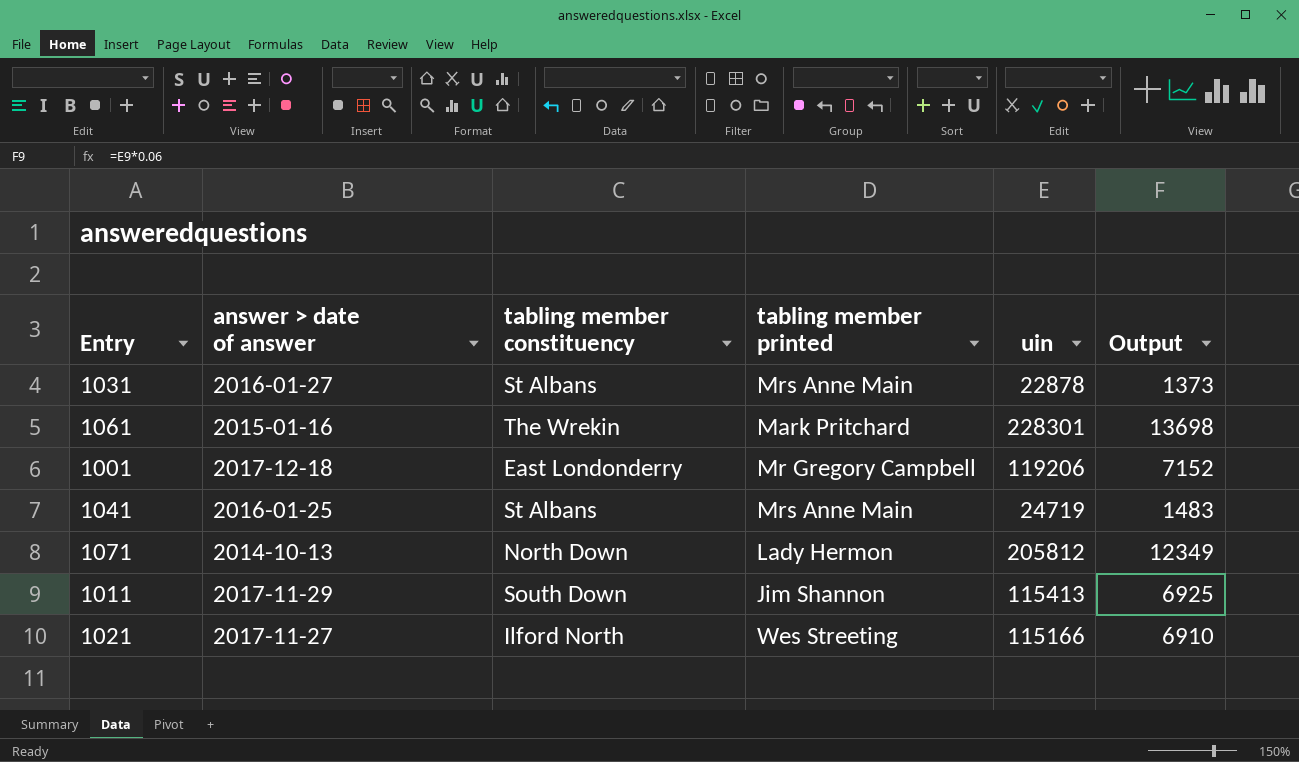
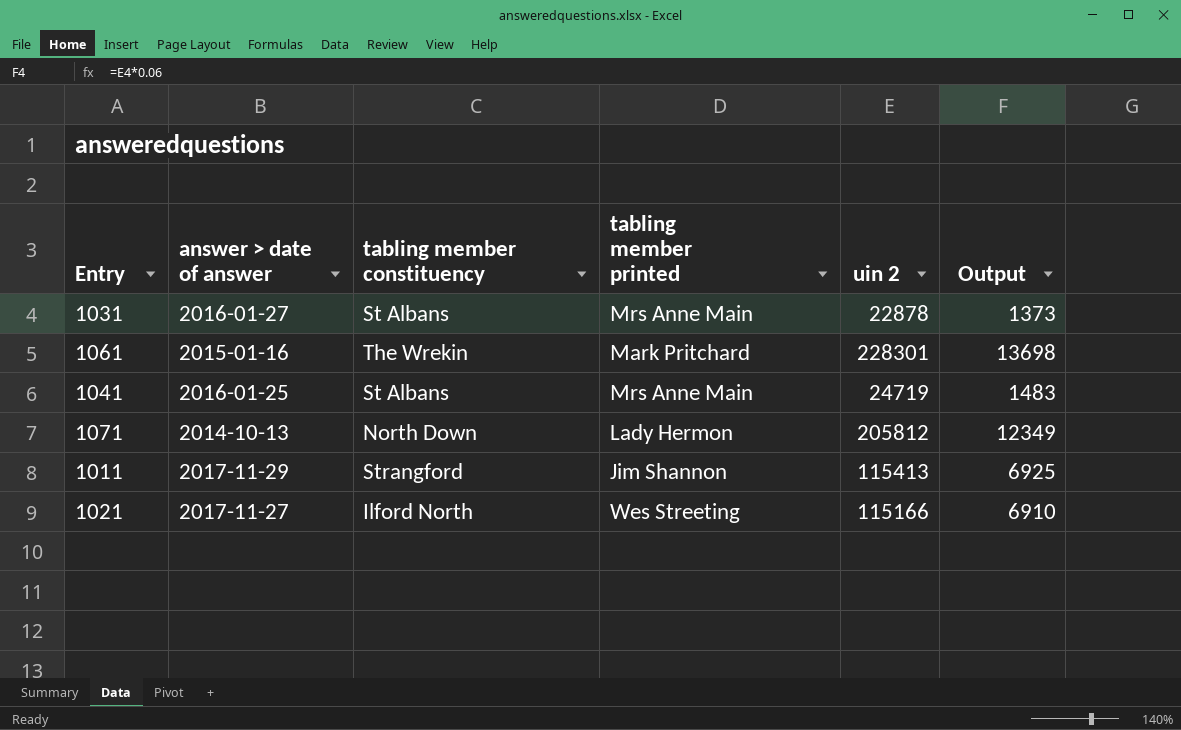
column name: uin -> uin 2
row 1001: 2017-12-18 | East Londonderry | Mr Gregory Campbell | 119206 | 7152 -> none
1011 | tabling member constituency: South Down -> Strangford

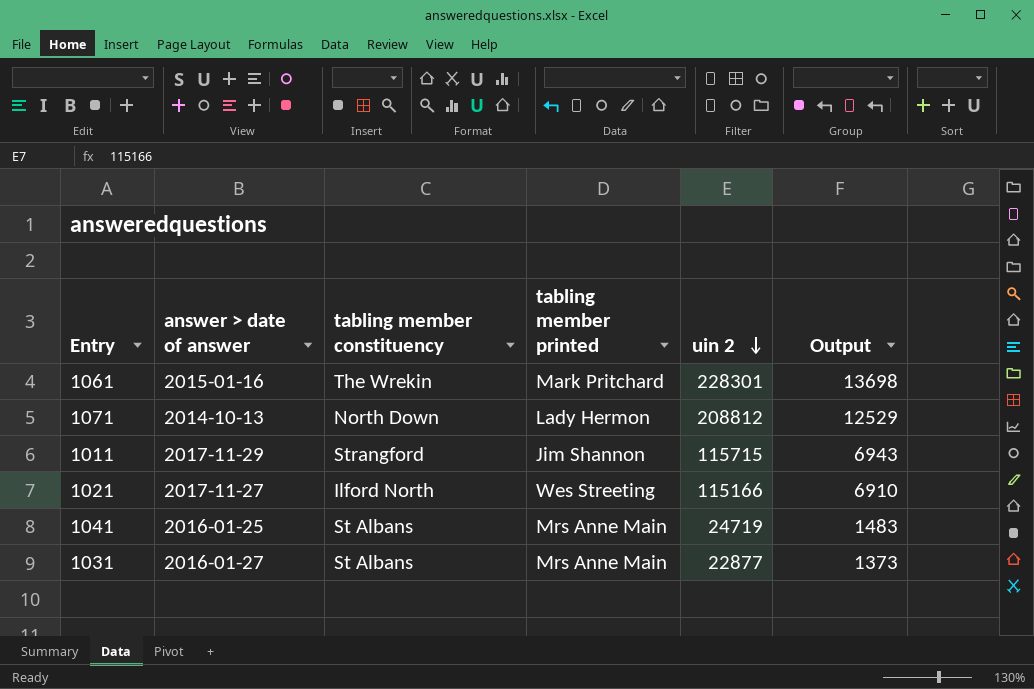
row order: none -> uin 2 descending
1071 | uin 2: 205812 -> 208812
1071 | Output: 12349 -> 12529
1011 | uin 2: 115413 -> 115715
1011 | Output: 6925 -> 6943
1031 | uin 2: 22878 -> 22877

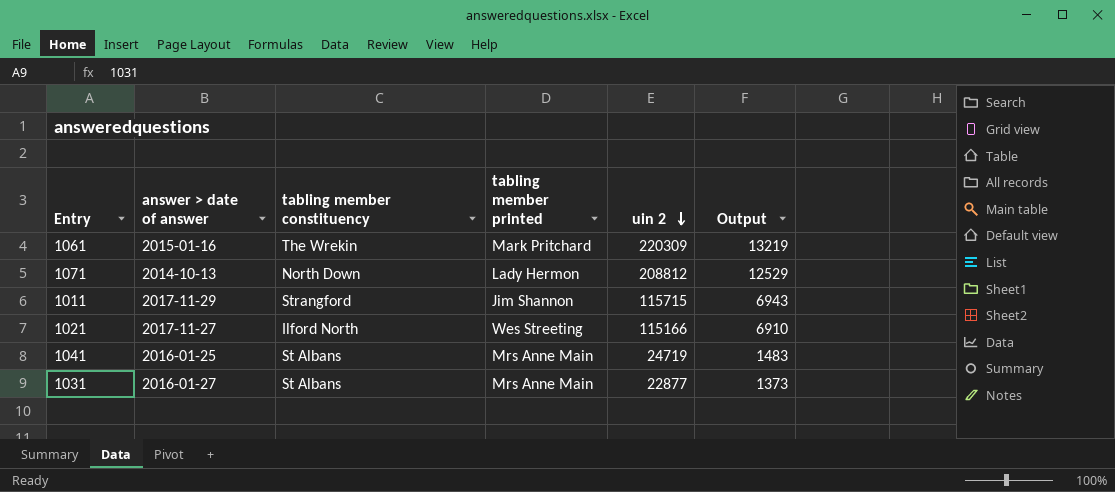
1061 | uin 2: 228301 -> 220309
1061 | Output: 13698 -> 13219

